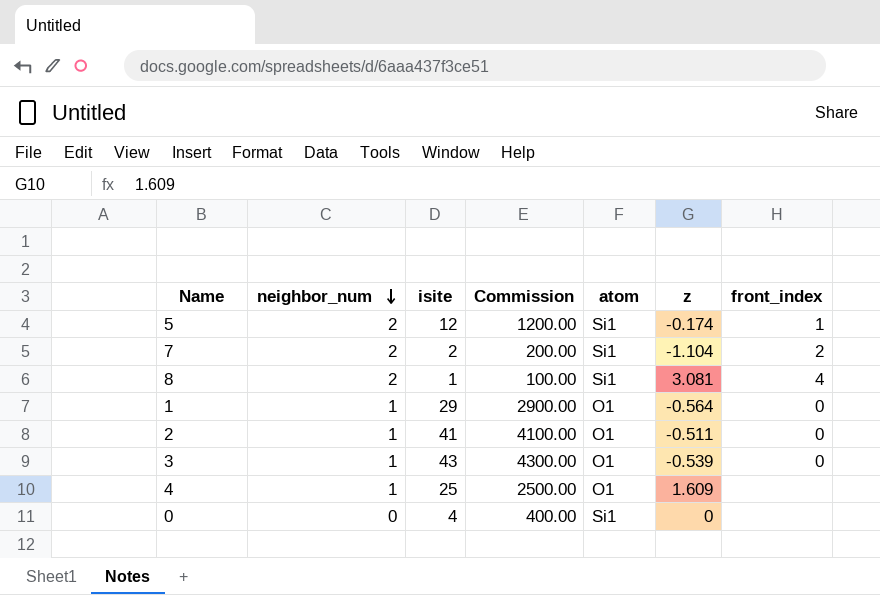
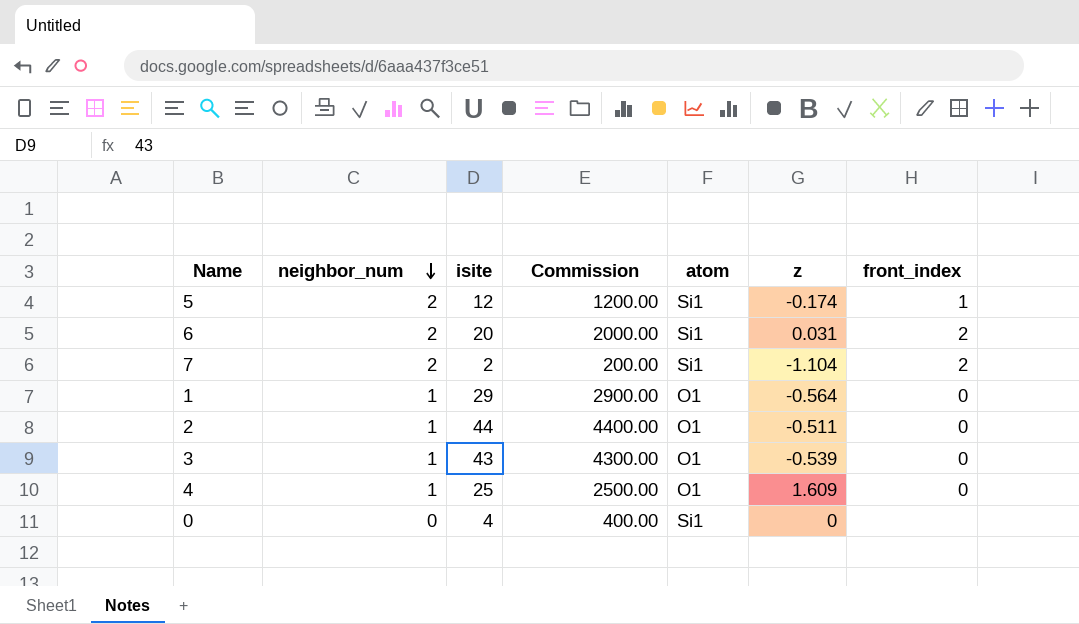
row 8: 2 | 1 | 100.00 | Si1 | 3.081 | 4 -> none
row 6: none -> 2 | 20 | 2000.00 | Si1 | 0.031 | 2
2 | isite: 41 -> 44
2 | Commission: 4100.00 -> 4400.00
4 | front_index: none -> 0

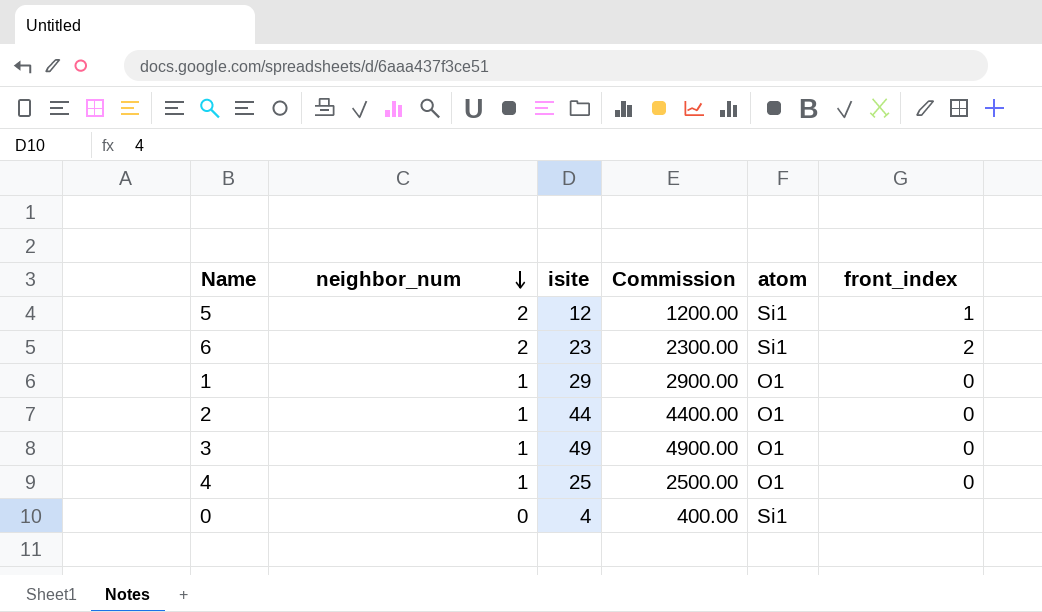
column z | position: 6 -> none
row 7: 2 | 2 | 200.00 | Si1 | -1.104 | 2 -> none
6 | isite: 20 -> 23
6 | Commission: 2000.00 -> 2300.00
3 | isite: 43 -> 49
3 | Commission: 4300.00 -> 4900.00

